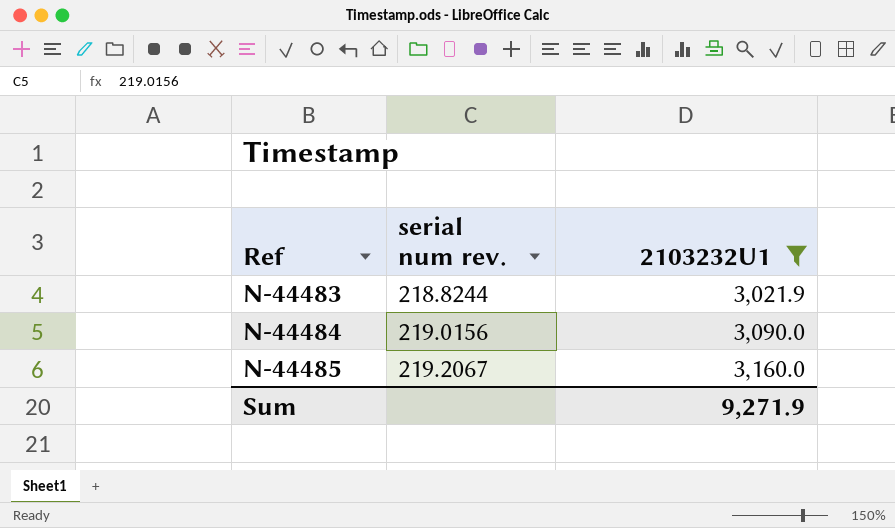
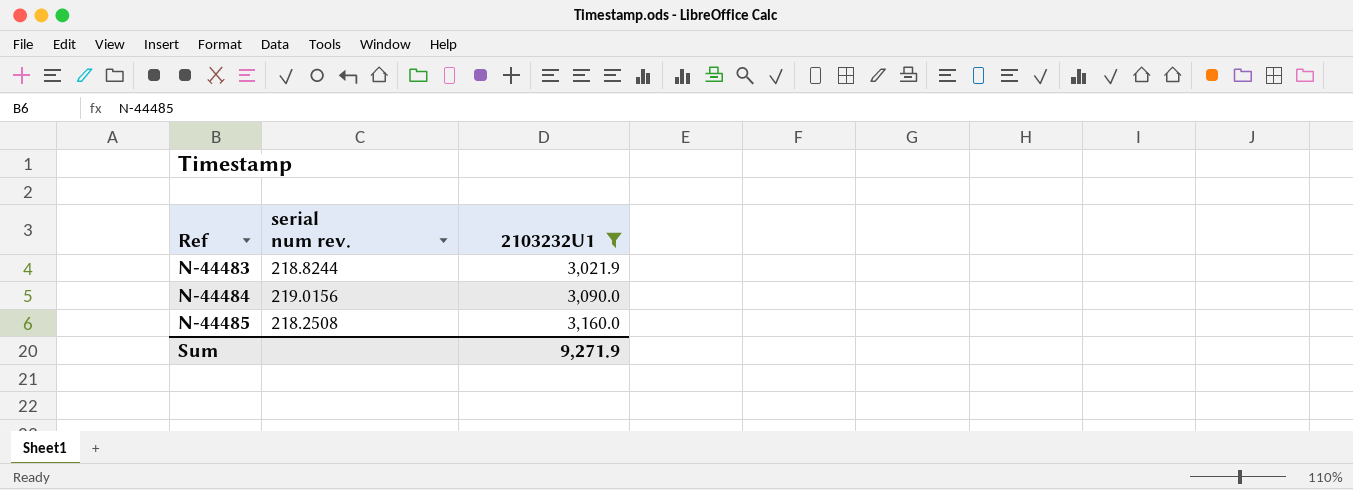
N-44485 | serial num rev.: 219.2067 -> 218.2508

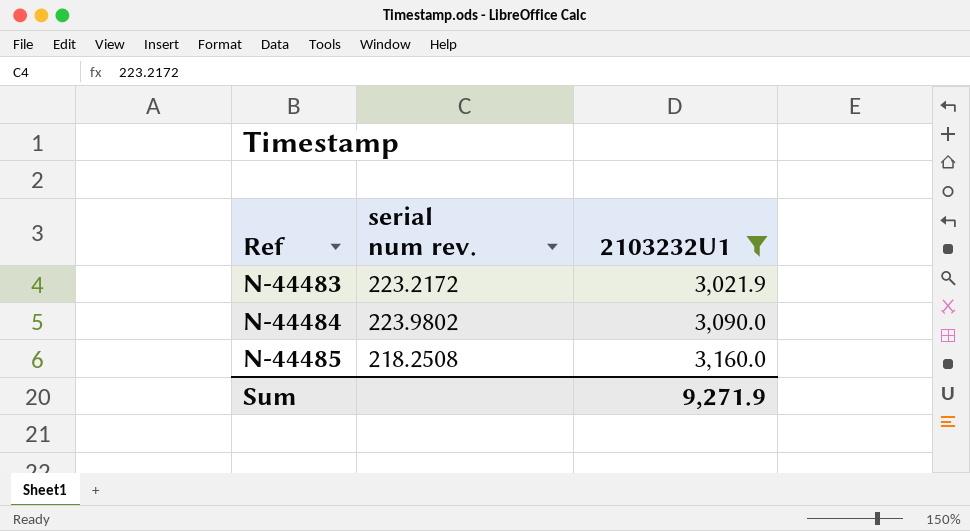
N-44483 | serial num rev.: 218.8244 -> 223.2172
N-44484 | serial num rev.: 219.0156 -> 223.9802

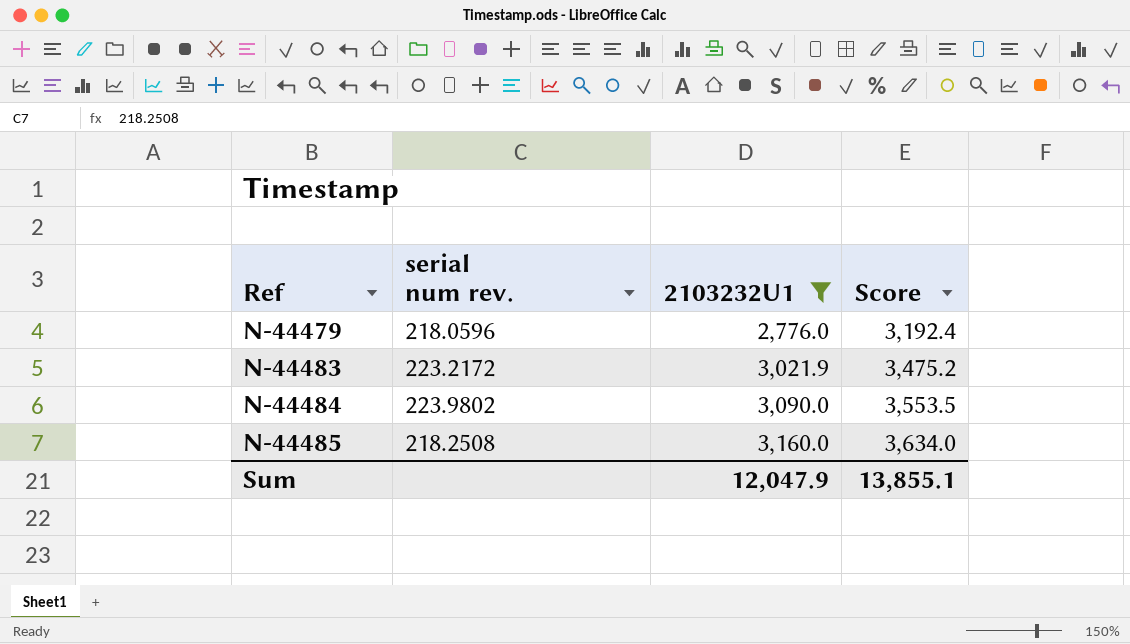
column Score | formula: none -> [2103232U1] * 1.15
row N-44479: none -> 218.0596 | 2,776.0 | 3,192.4
Sum | 2103232U1: 9,271.9 -> 12,047.9

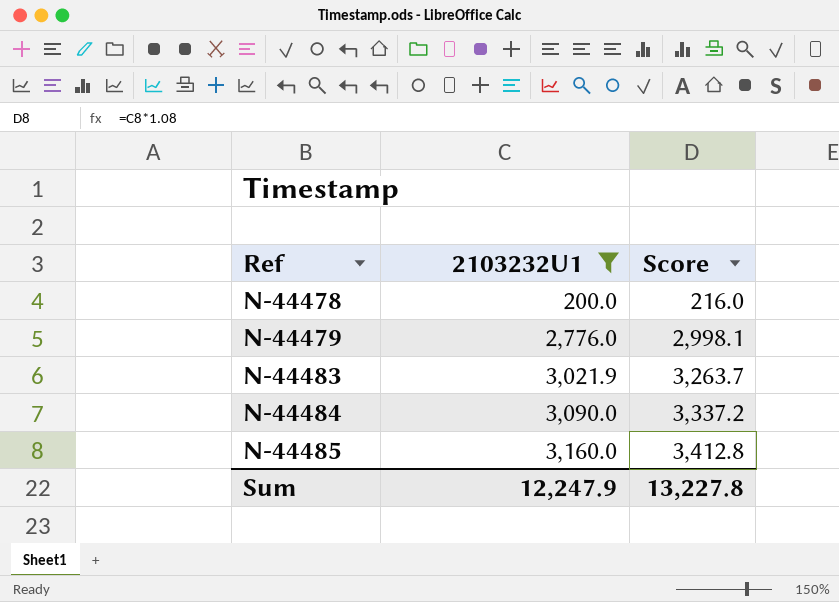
column serial num rev. | position: 2 -> none
column Score | formula: [2103232U1] * 1.15 -> [2103232U1] * 1.08
row N-44478: none -> 200.0 | 216.0
Sum | 2103232U1: 12,047.9 -> 12,247.9
Sum | Score: 13,855.1 -> 13,227.8

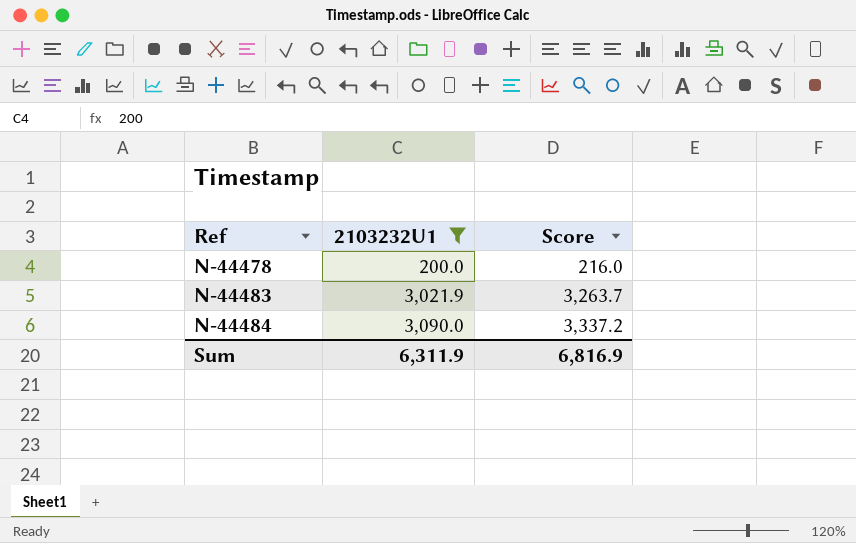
row N-44479: 2,776.0 | 2,998.1 -> none
row N-44485: 3,160.0 | 3,412.8 -> none
Sum | 2103232U1: 12,247.9 -> 6,311.9
Sum | Score: 13,227.8 -> 6,816.9

